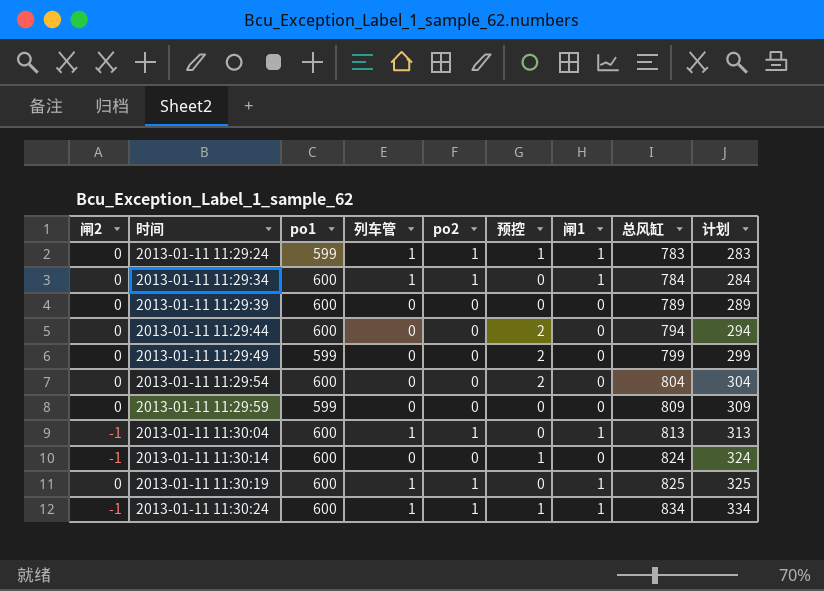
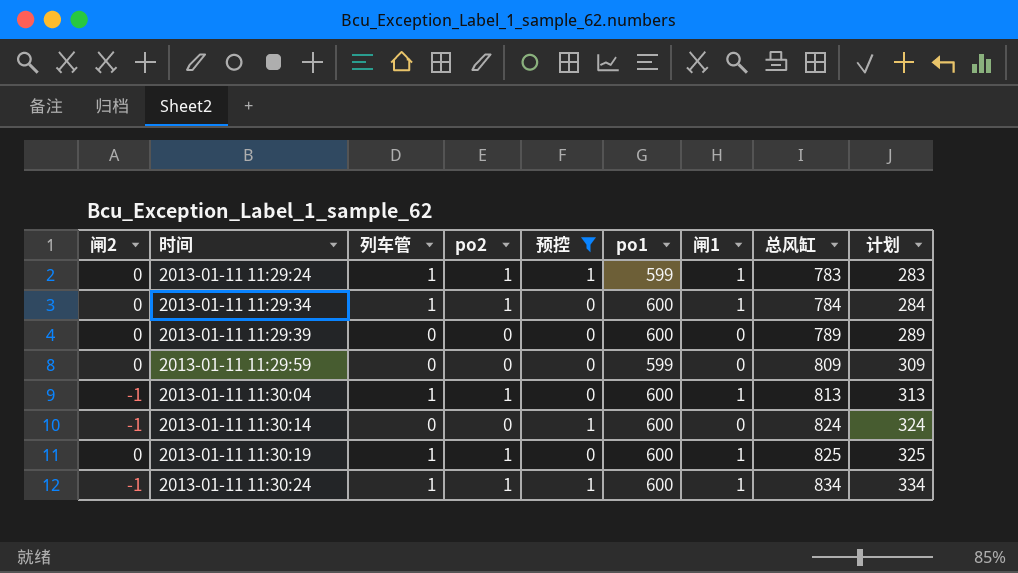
filter: none -> 预控 != 2
column po1 | position: 3 -> 6

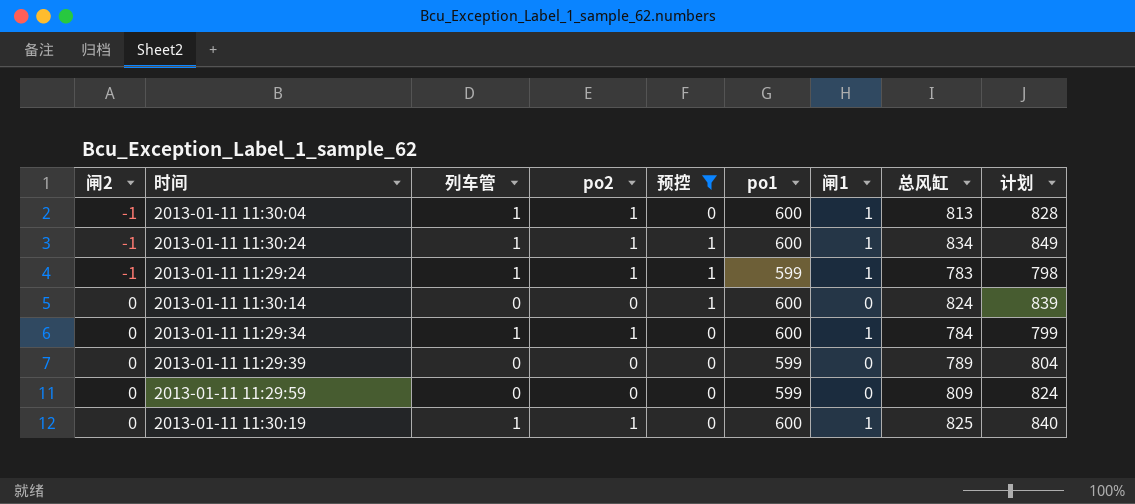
row order: 时间 ascending -> 闸2 ascending
column 计划 | formula: [总风缸] - 500 -> [总风缸] + 15
2013-01-11 11:29:24 | 闸2: 0 -> -1
2013-01-11 11:30:14 | 闸2: -1 -> 0
2013-01-11 11:29:39 | po1: 600 -> 599

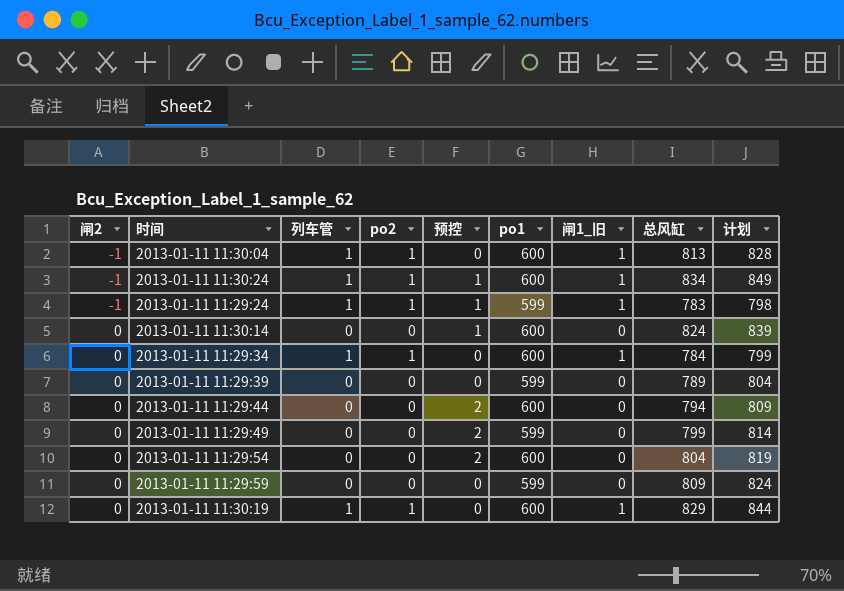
filter: 预控 != 2 -> none
column name: 闸1 -> 闸1_旧
2013-01-11 11:30:19 | 总风缸: 825 -> 829
2013-01-11 11:30:19 | 计划: 840 -> 844

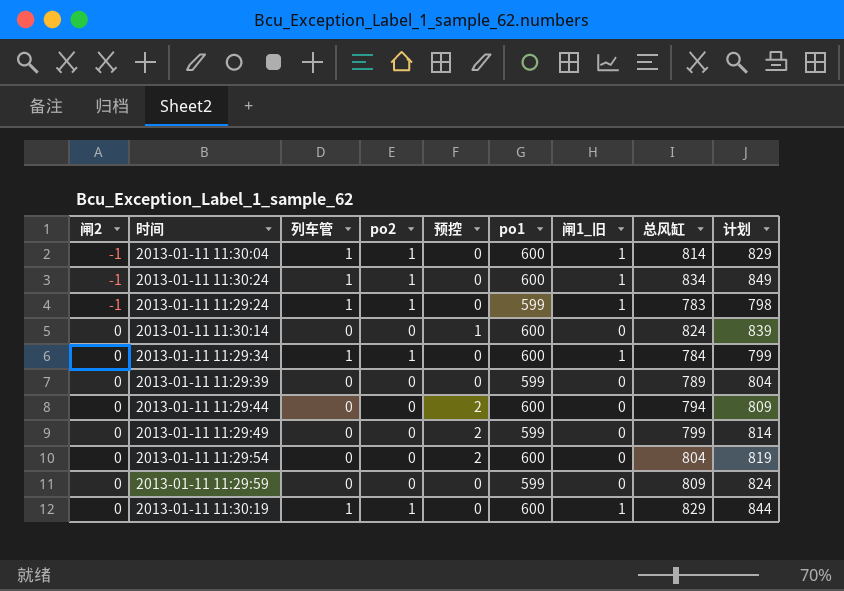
2013-01-11 11:30:04 | 总风缸: 813 -> 814
2013-01-11 11:30:04 | 计划: 828 -> 829
2013-01-11 11:30:24 | 预控: 1 -> 0
2013-01-11 11:29:24 | 预控: 1 -> 0

